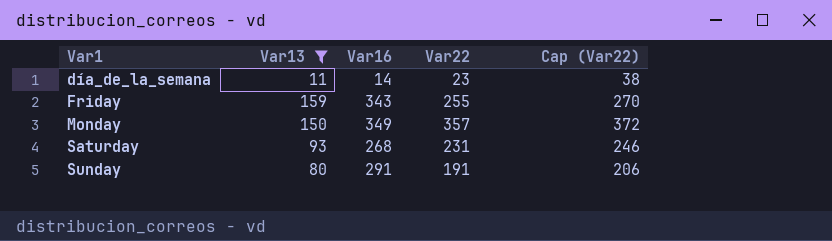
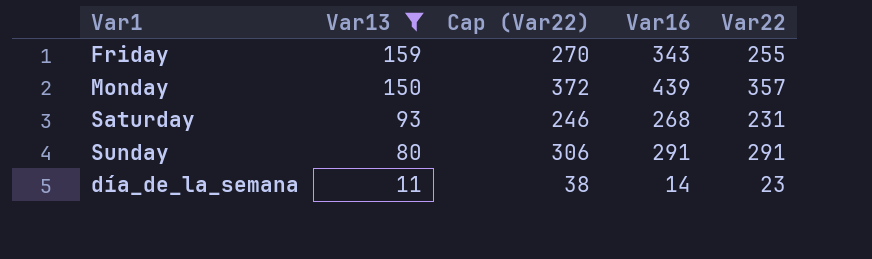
row order: Var1 ascending -> Var13 descending
column Cap (Var22) | position: 5 -> 3
Monday | Var16: 349 -> 439
Sunday | Cap (Var22): 206 -> 306
Sunday | Var22: 191 -> 291

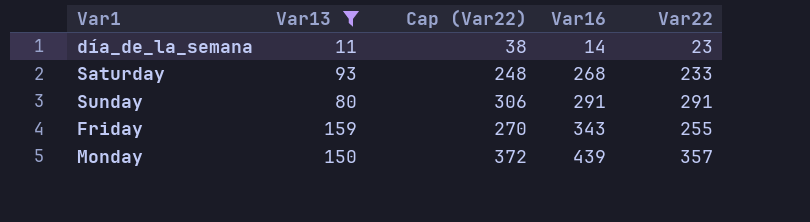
row order: Var13 descending -> Var16 ascending
Saturday | Cap (Var22): 246 -> 248
Saturday | Var22: 231 -> 233

